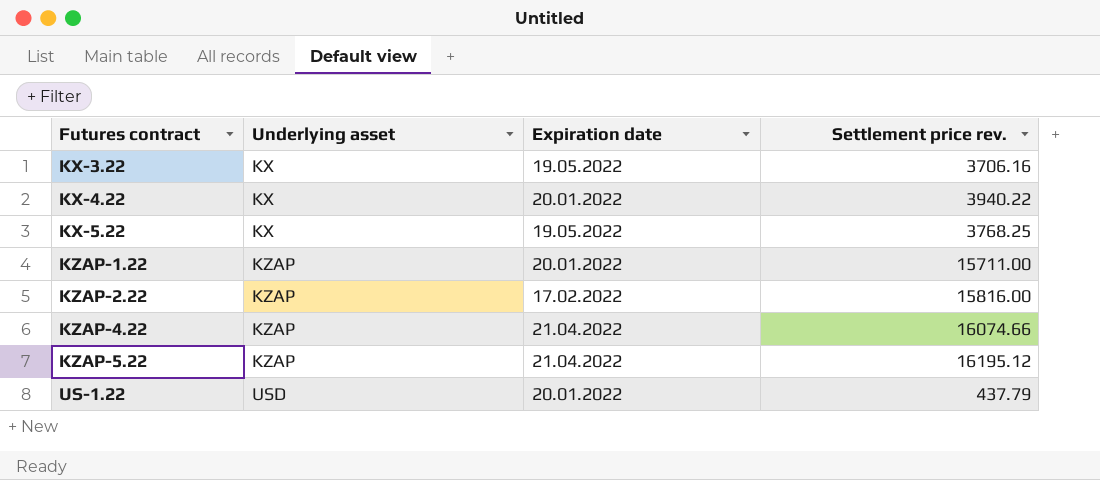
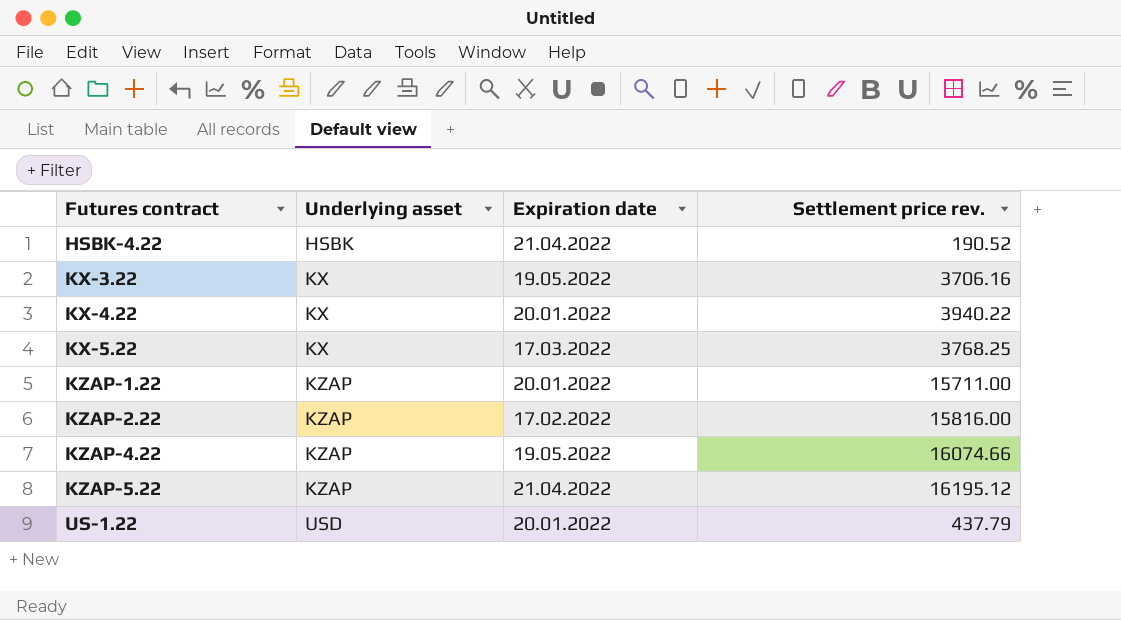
row HSBK-4.22: none -> HSBK | 21.04.2022 | 190.52
KX-5.22 | Expiration date: 19.05.2022 -> 17.03.2022
KZAP-4.22 | Expiration date: 21.04.2022 -> 19.05.2022

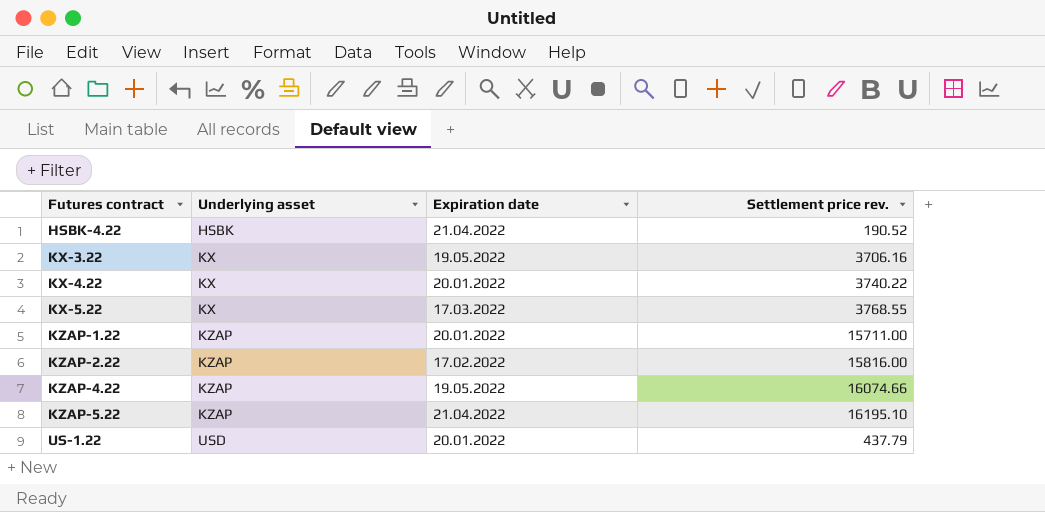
KX-4.22 | Settlement price rev.: 3940.22 -> 3740.22
KX-5.22 | Settlement price rev.: 3768.25 -> 3768.55
KZAP-5.22 | Settlement price rev.: 16195.12 -> 16195.10

